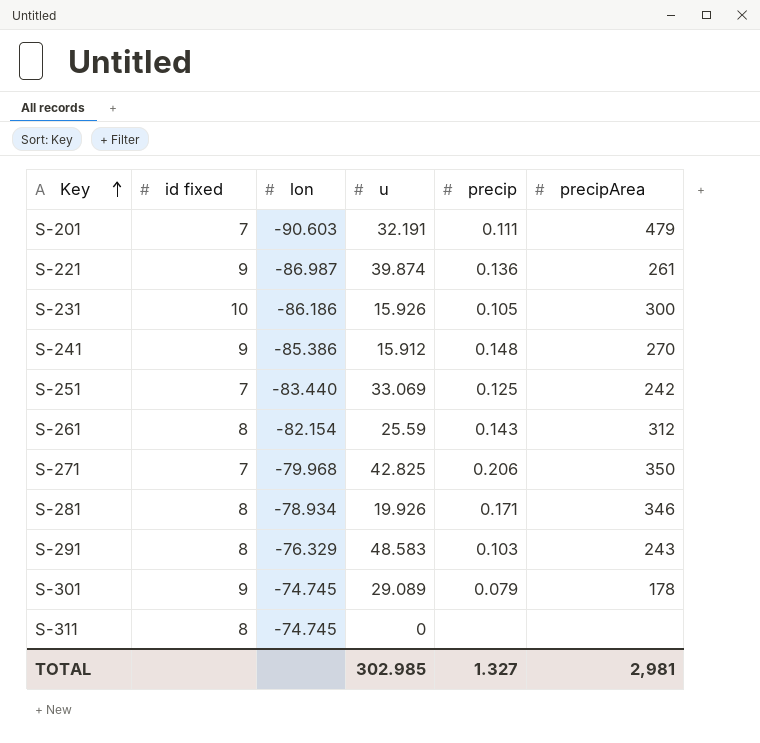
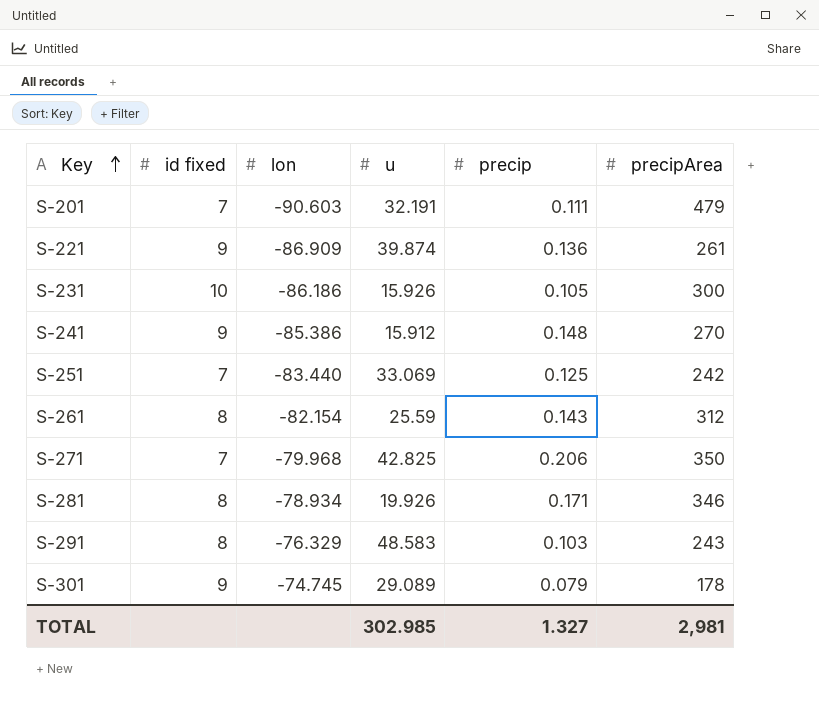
row S-311: 8 | -74.745 | 0 | none | none -> none
S-221 | lon: -86.987 -> -86.909

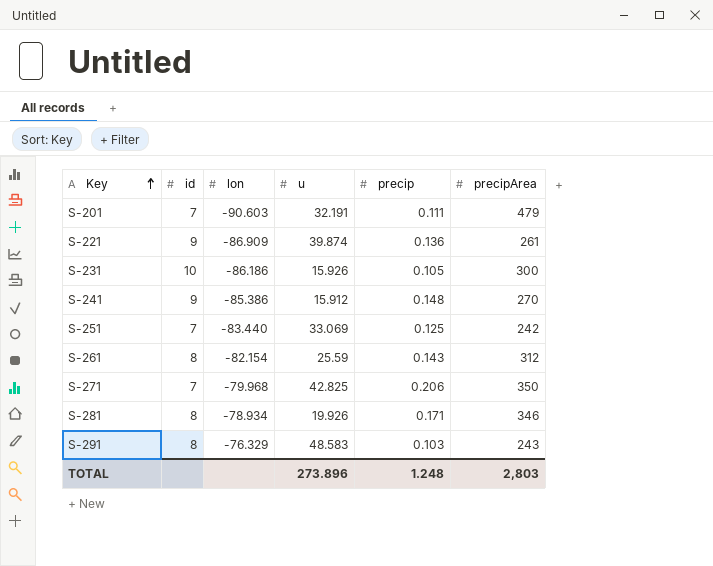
column name: id fixed -> id
row S-301: 9 | -74.745 | 29.089 | 0.079 | 178 -> none
TOTAL | u: 302.985 -> 273.896
TOTAL | precip: 1.327 -> 1.248
TOTAL | precipArea: 2,981 -> 2,803

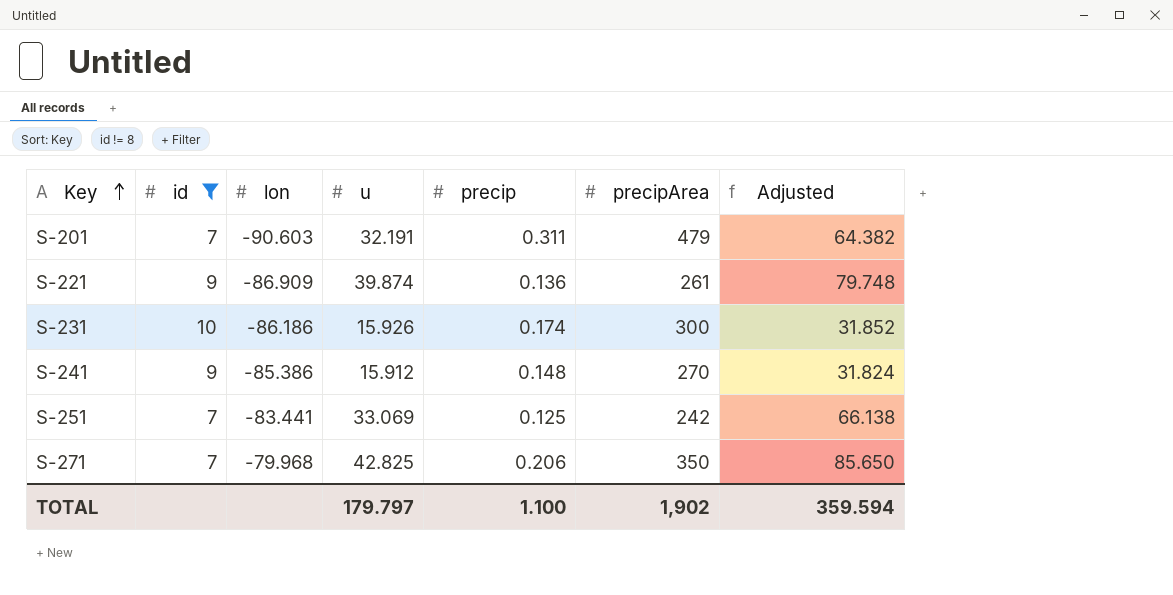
filter: none -> id != 8
column Adjusted | formula: none -> [u] * 2
S-201 | precip: 0.111 -> 0.311
S-231 | precip: 0.105 -> 0.174
S-251 | lon: -83.440 -> -83.441
TOTAL | u: 273.896 -> 179.797
TOTAL | precip: 1.248 -> 1.100
TOTAL | precipArea: 2,803 -> 1,902

